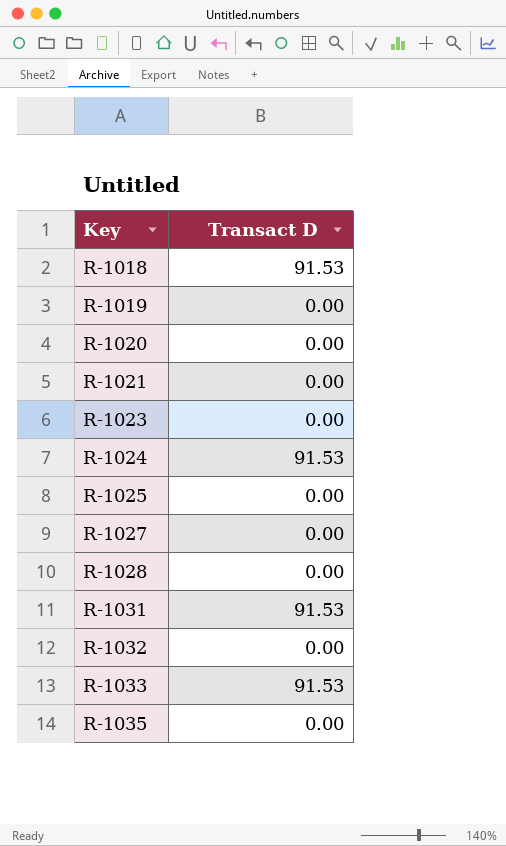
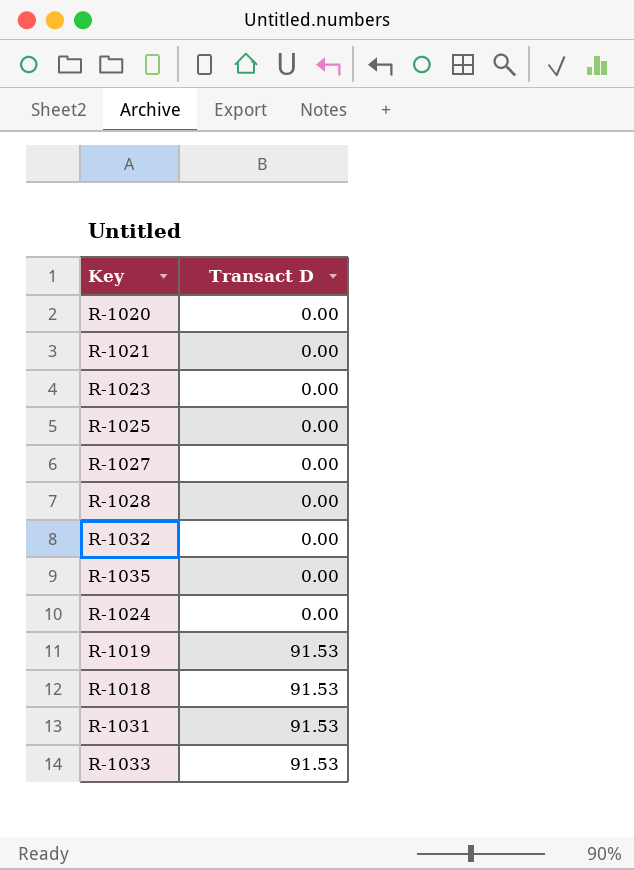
row order: Key ascending -> Transact D ascending
R-1024 | Transact D: 91.53 -> 0.00
R-1019 | Transact D: 0.00 -> 91.53

